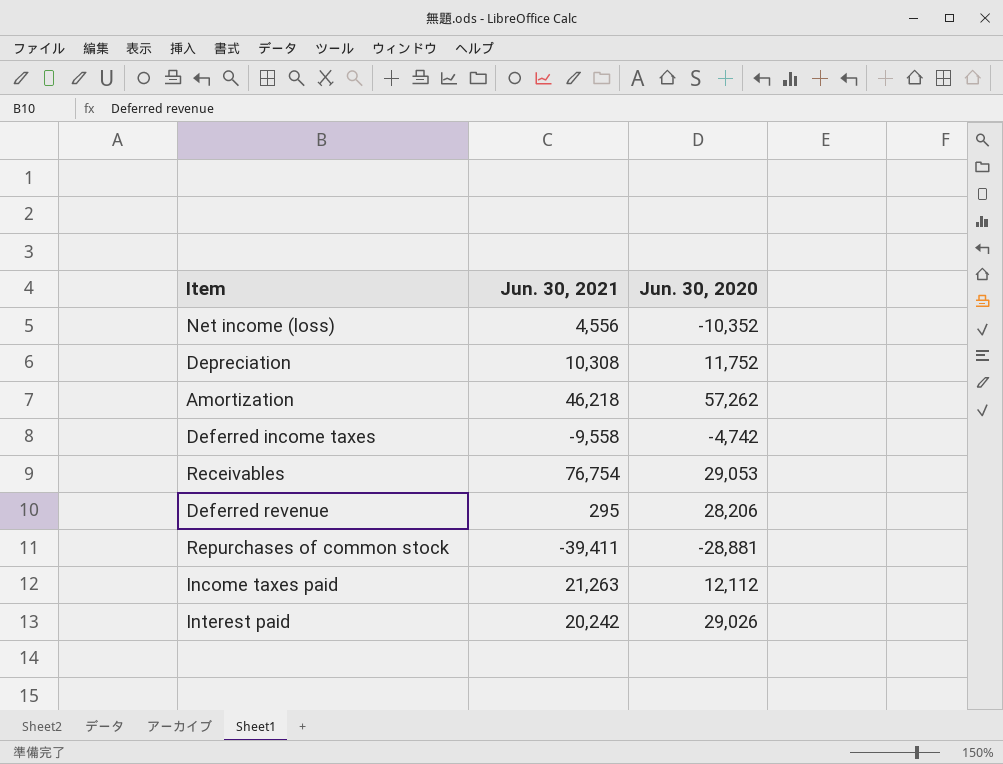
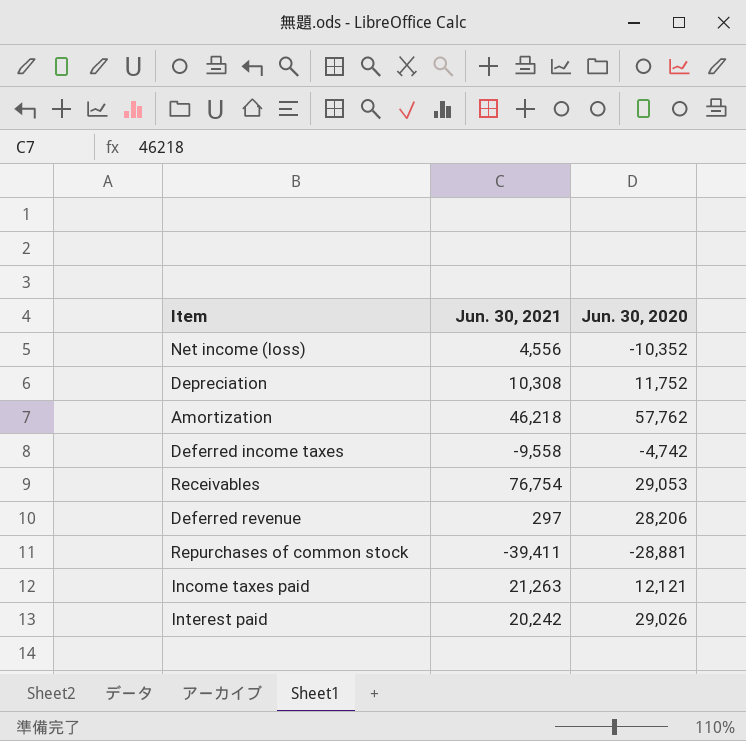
Amortization | Jun. 30, 2020: 57,262 -> 57,762
Deferred revenue | Jun. 30, 2021: 295 -> 297
Income taxes paid | Jun. 30, 2020: 12,112 -> 12,121

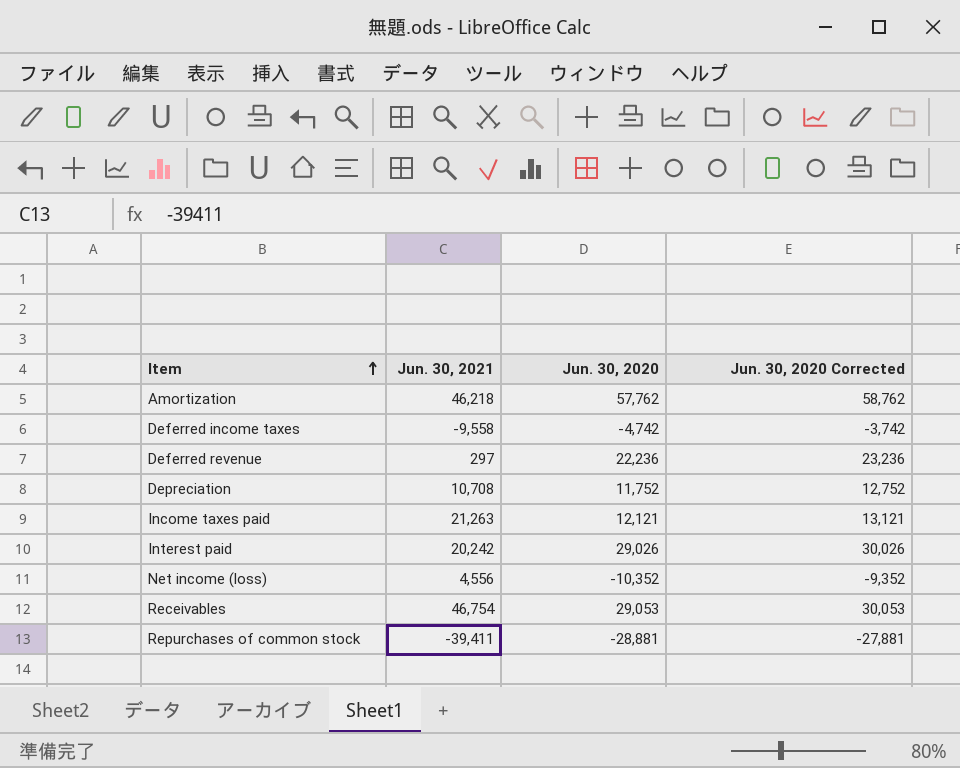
row order: none -> Item ascending
column Jun. 30, 2020 Corrected | formula: none -> [Jun. 30, 2020] + 1000
Deferred revenue | Jun. 30, 2020: 28,206 -> 22,236
Depreciation | Jun. 30, 2021: 10,308 -> 10,708
Receivables | Jun. 30, 2021: 76,754 -> 46,754

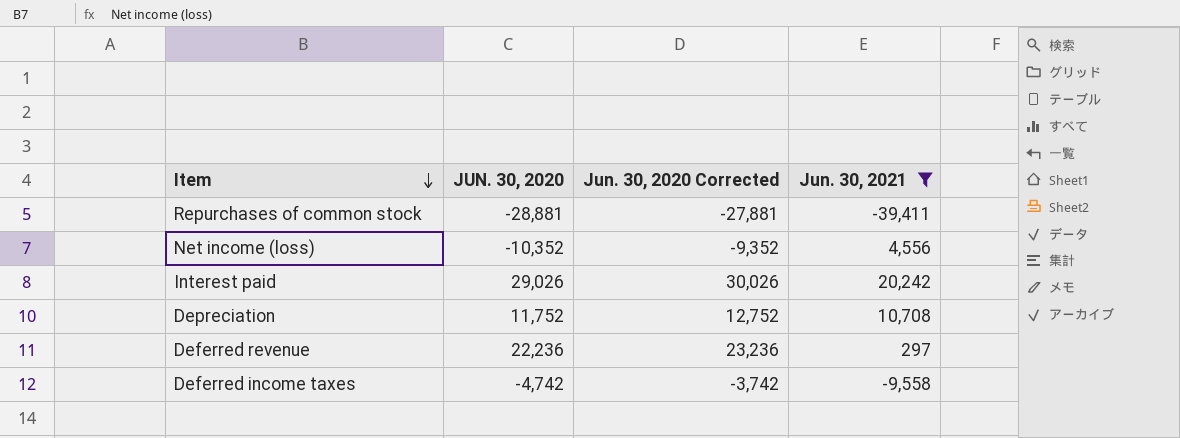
filter: none -> Jun. 30, 2021 <= 20,242
row order: Item ascending -> Item descending
column name: Jun. 30, 2020 -> JUN. 30, 2020
column Jun. 30, 2021 | position: 2 -> 4

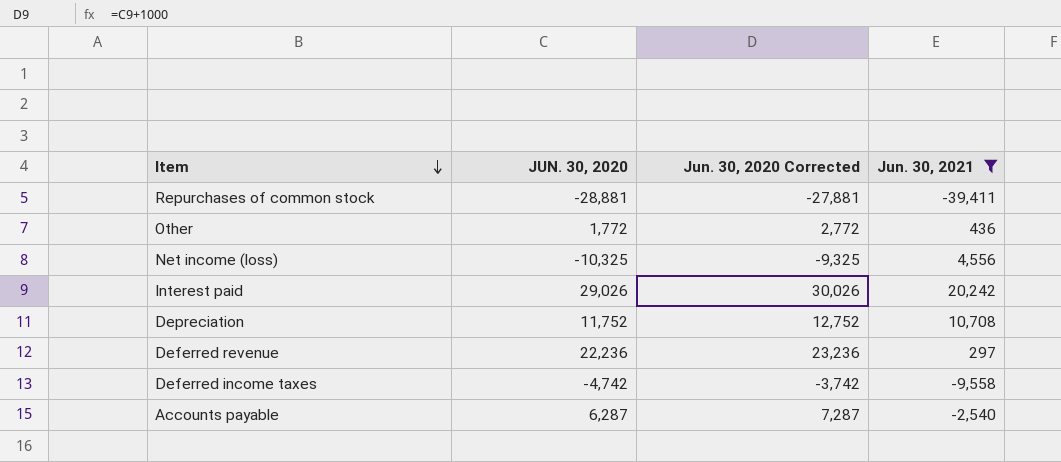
row Other: none -> 1,772 | 2,772 | 436
Net income (loss) | JUN. 30, 2020: -10,352 -> -10,325
Net income (loss) | Jun. 30, 2020 Corrected: -9,352 -> -9,325
row Accounts payable: none -> 6,287 | 7,287 | -2,540

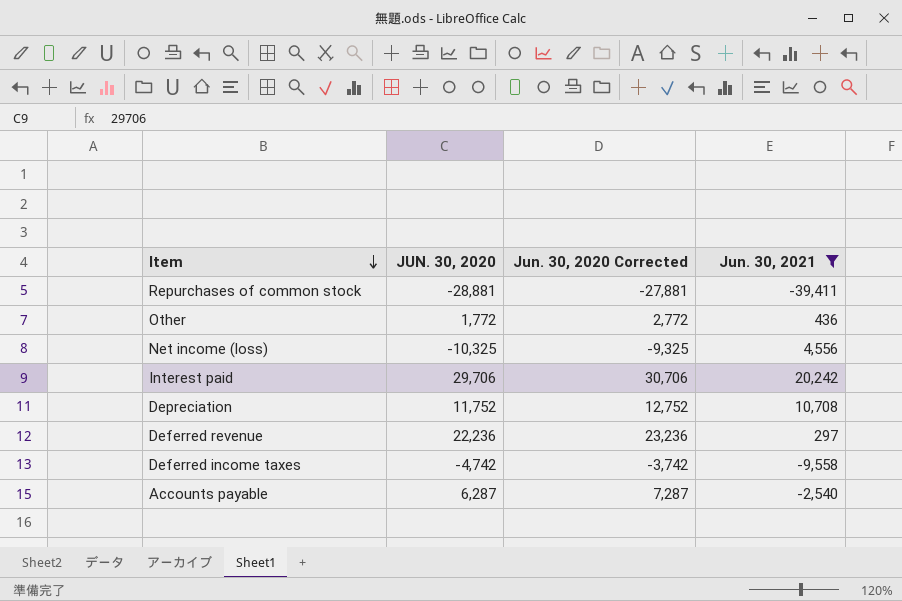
Interest paid | JUN. 30, 2020: 29,026 -> 29,706
Interest paid | Jun. 30, 2020 Corrected: 30,026 -> 30,706

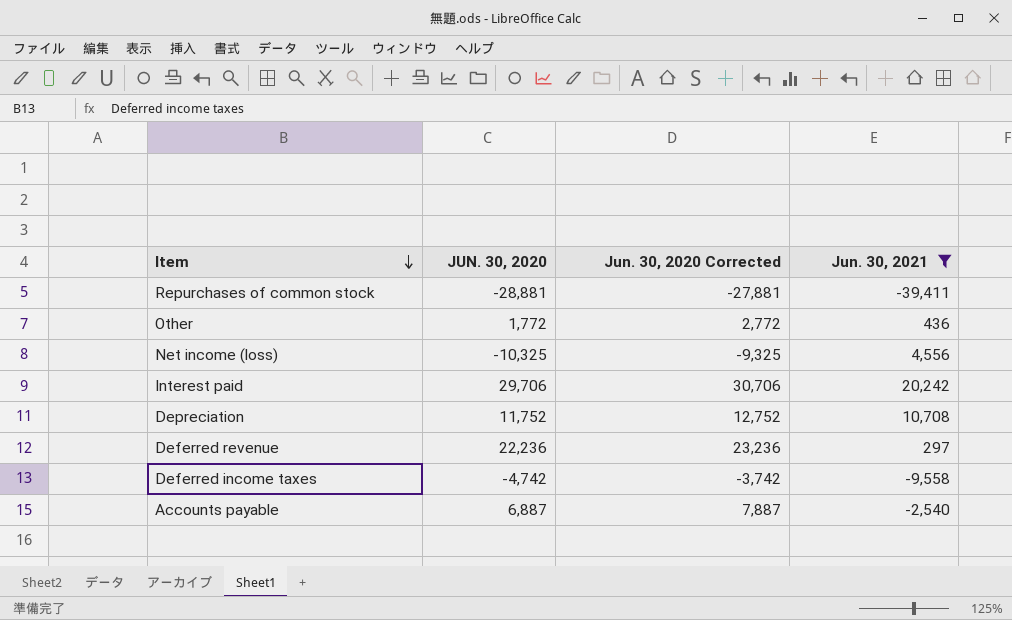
Accounts payable | JUN. 30, 2020: 6,287 -> 6,887
Accounts payable | Jun. 30, 2020 Corrected: 7,287 -> 7,887

